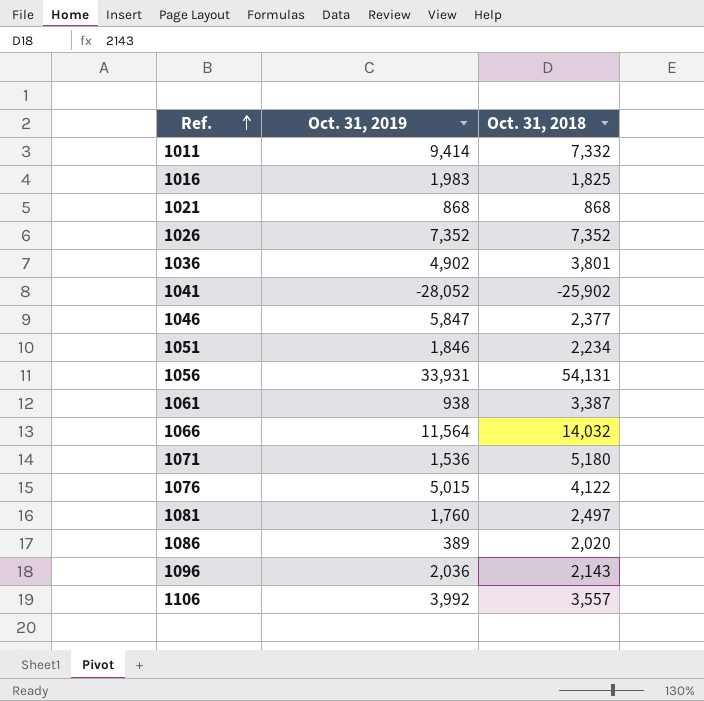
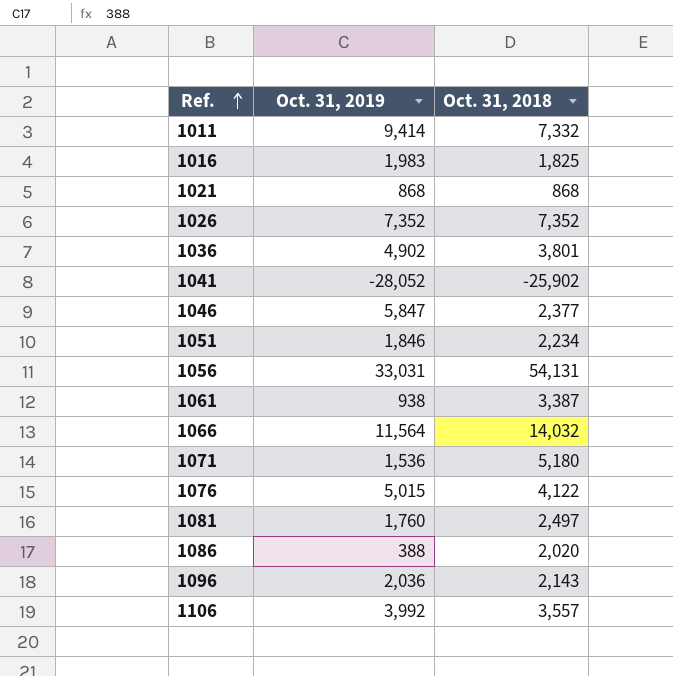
1056 | Oct. 31, 2019: 33,931 -> 33,031
1086 | Oct. 31, 2019: 389 -> 388

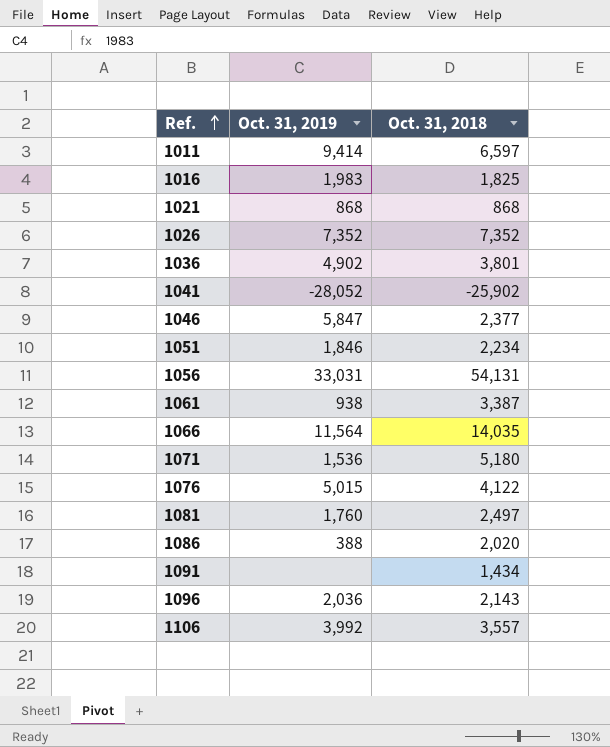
1011 | Oct. 31, 2018: 7,332 -> 6,597
1066 | Oct. 31, 2018: 14,032 -> 14,035
row 1091: none -> none | 1,434

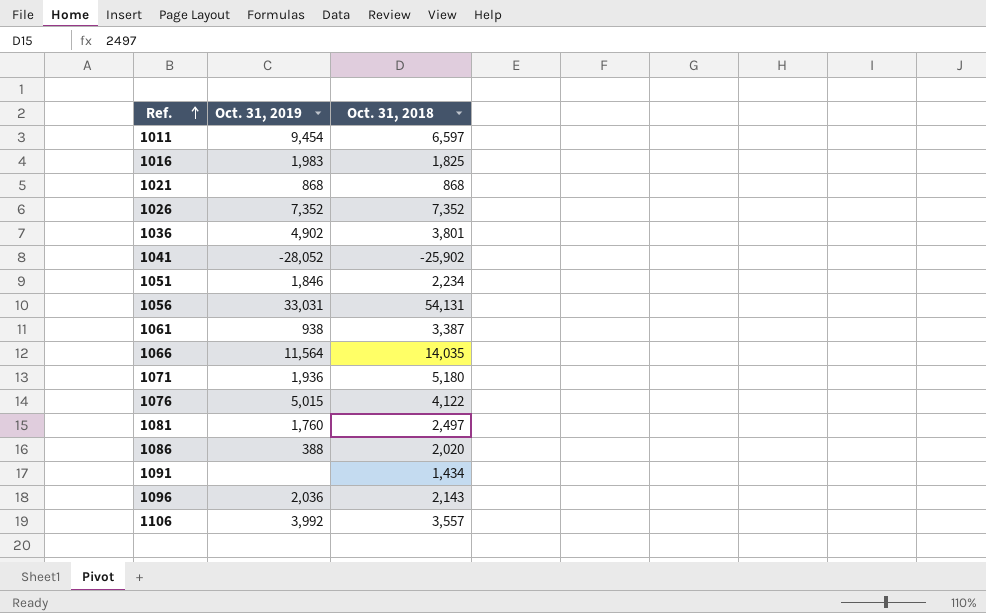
row 1046: 5,847 | 2,377 -> none
1011 | Oct. 31, 2019: 9,414 -> 9,454
1071 | Oct. 31, 2019: 1,536 -> 1,936

